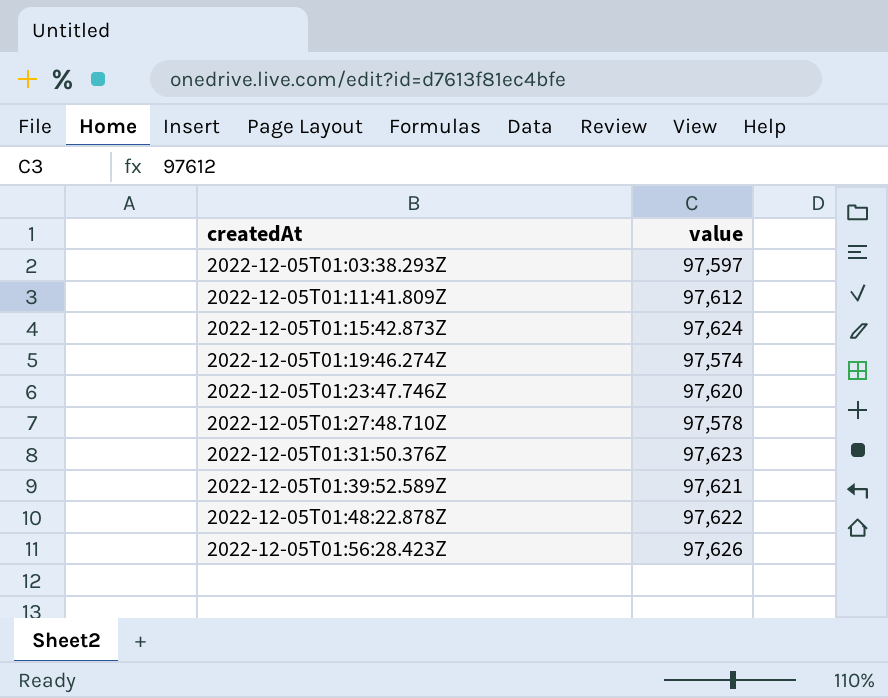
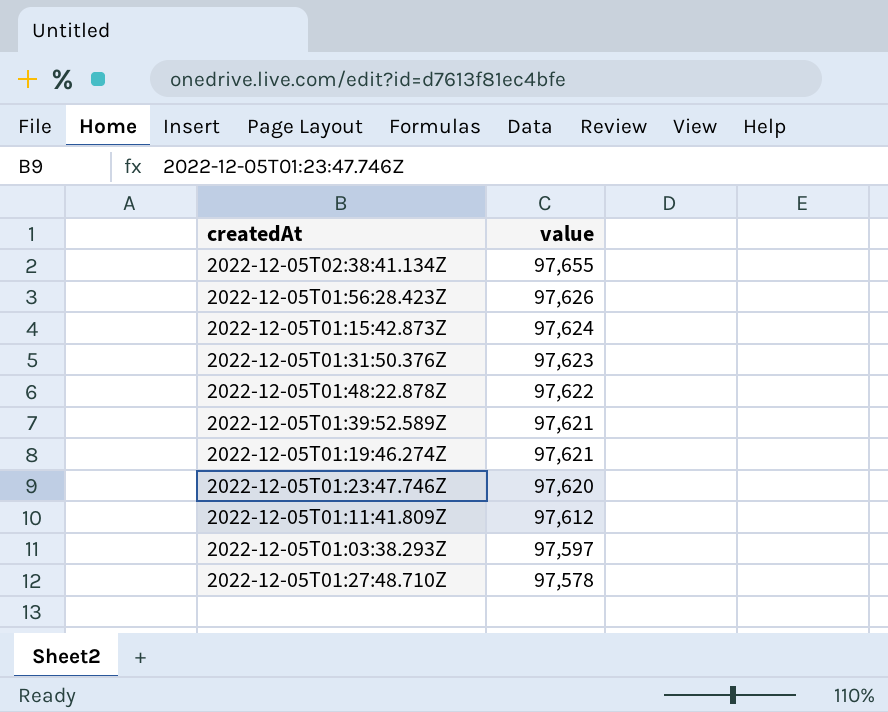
row order: createdAt ascending -> value descending
row 2022-12-05T02:38:41.134Z: none -> 97,655
2022-12-05T01:19:46.274Z | value: 97,574 -> 97,621

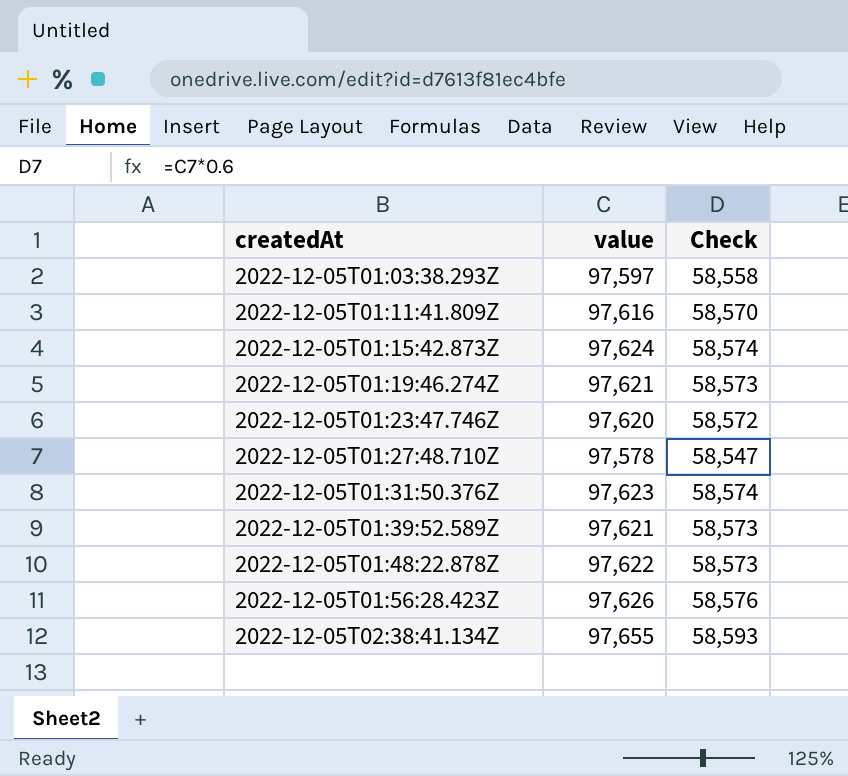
row order: value descending -> createdAt ascending
column Check | formula: none -> [value] * 0.6
2022-12-05T01:11:41.809Z | value: 97,612 -> 97,616

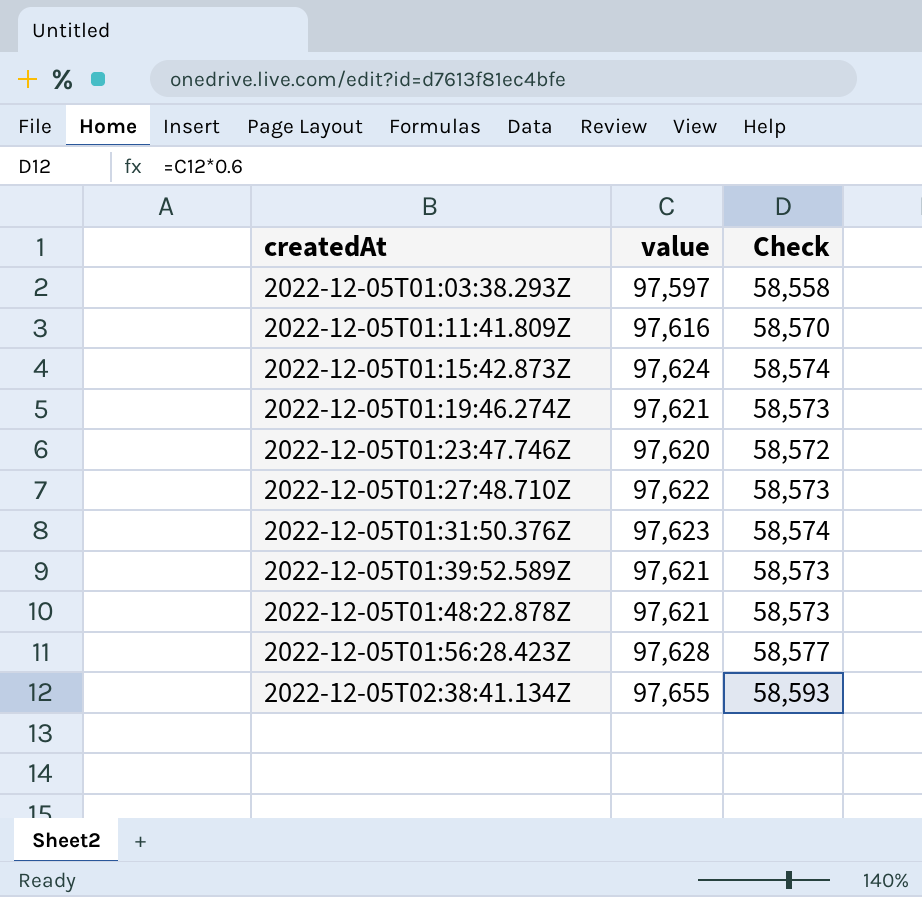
2022-12-05T01:27:48.710Z | value: 97,578 -> 97,622
2022-12-05T01:27:48.710Z | Check: 58,547 -> 58,573
2022-12-05T01:48:22.878Z | value: 97,622 -> 97,621
2022-12-05T01:56:28.423Z | value: 97,626 -> 97,628
2022-12-05T01:56:28.423Z | Check: 58,576 -> 58,577

